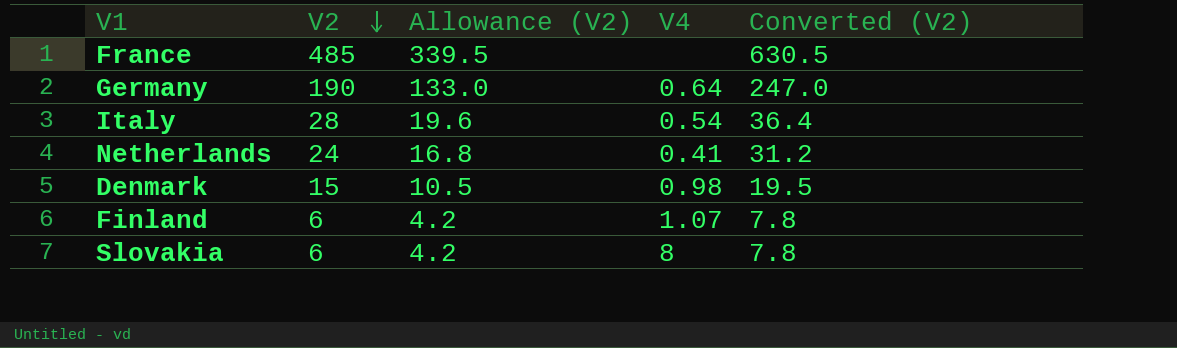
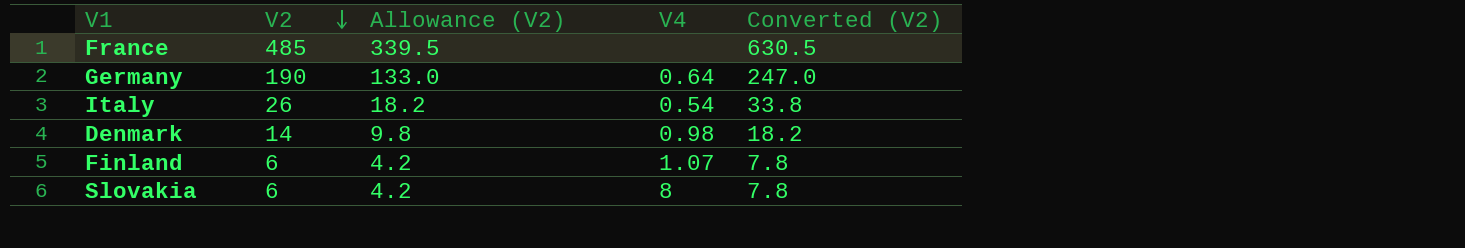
row Netherlands: 24 | 16.8 | 0.41 | 31.2 -> none
Italy | V2: 28 -> 26
Italy | Allowance (V2): 19.6 -> 18.2
Italy | Converted (V2): 36.4 -> 33.8
Denmark | V2: 15 -> 14
Denmark | Allowance (V2): 10.5 -> 9.8
Denmark | Converted (V2): 19.5 -> 18.2

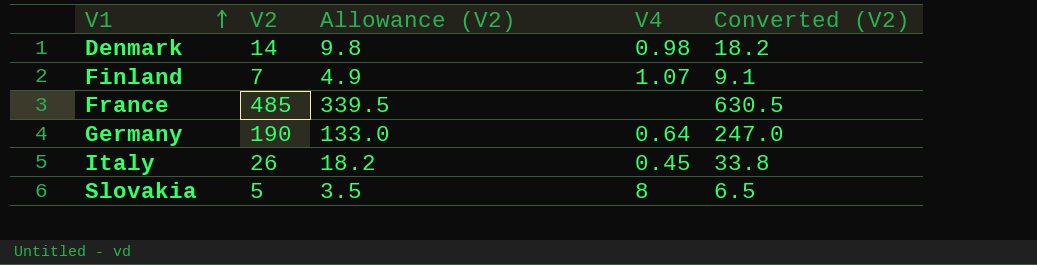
row order: V2 descending -> V1 ascending
Finland | V2: 6 -> 7
Finland | Allowance (V2): 4.2 -> 4.9
Finland | Converted (V2): 7.8 -> 9.1
Italy | V4: 0.54 -> 0.45
Slovakia | V2: 6 -> 5
Slovakia | Allowance (V2): 4.2 -> 3.5
Slovakia | Converted (V2): 7.8 -> 6.5

